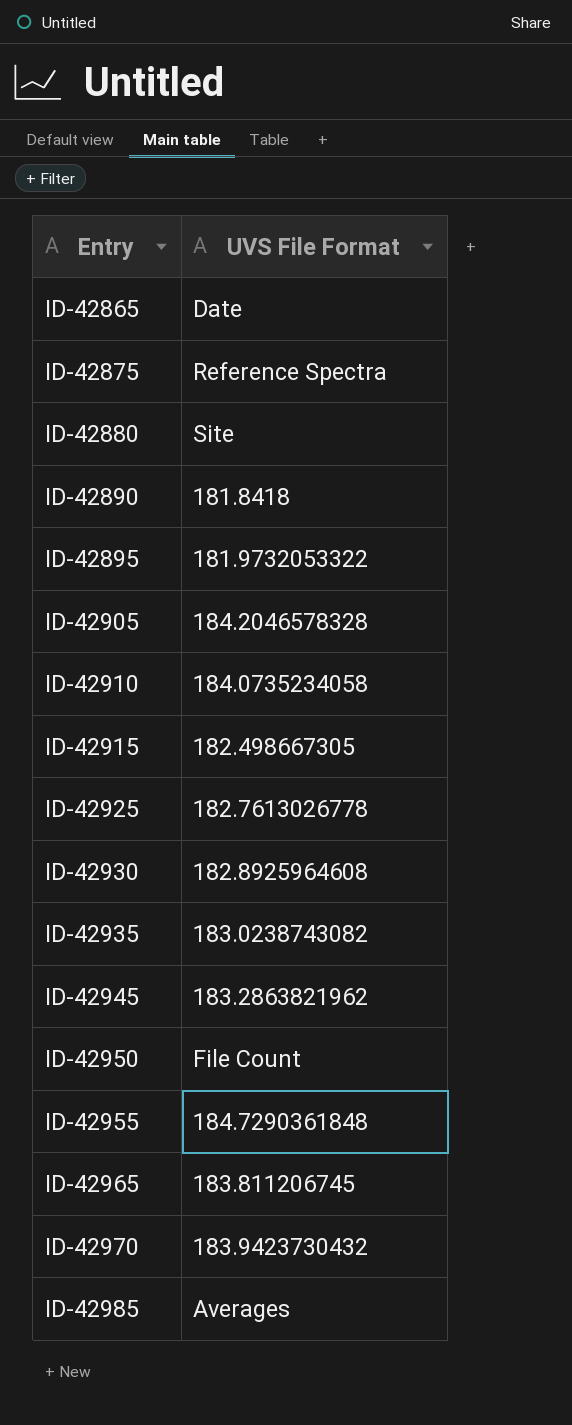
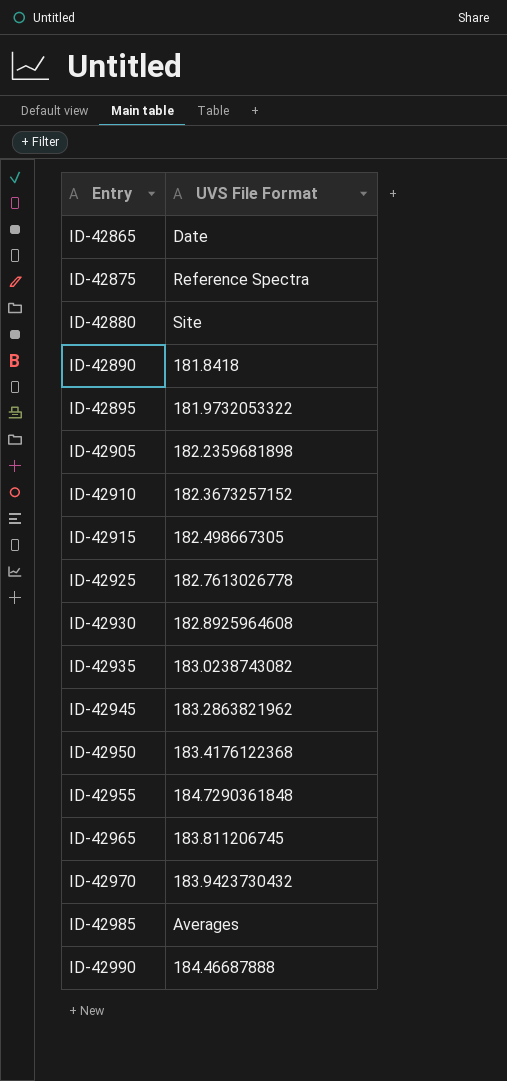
ID-42905 | UVS File Format: 184.2046578328 -> 182.2359681898
ID-42910 | UVS File Format: 184.0735234058 -> 182.3673257152
ID-42950 | UVS File Format: File Count -> 183.4176122368
row ID-42990: none -> 184.46687888

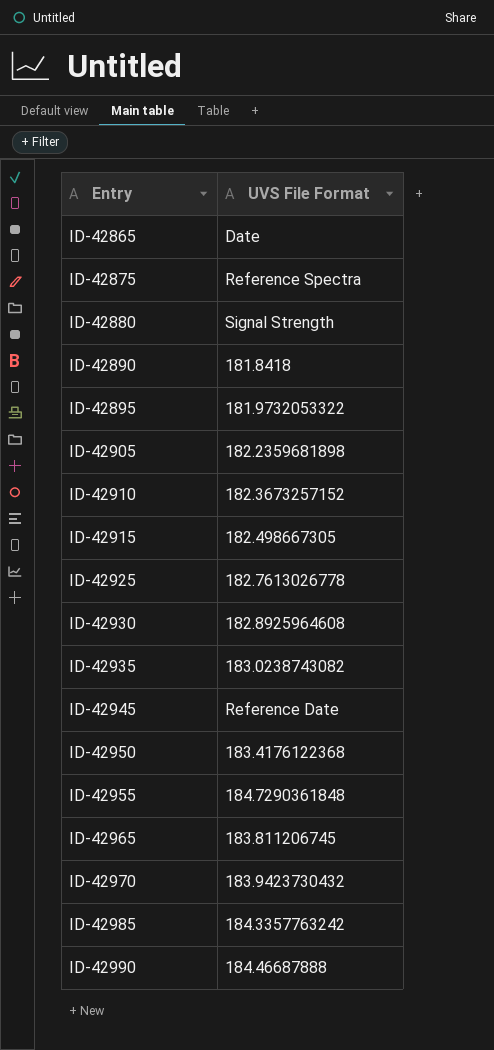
ID-42880 | UVS File Format: Site -> Signal Strength
ID-42945 | UVS File Format: 183.2863821962 -> Reference Date
ID-42985 | UVS File Format: Averages -> 184.3357763242

